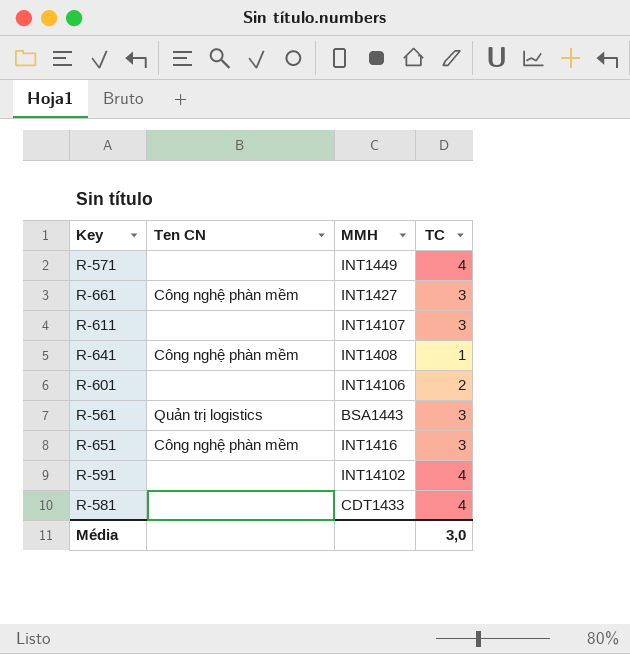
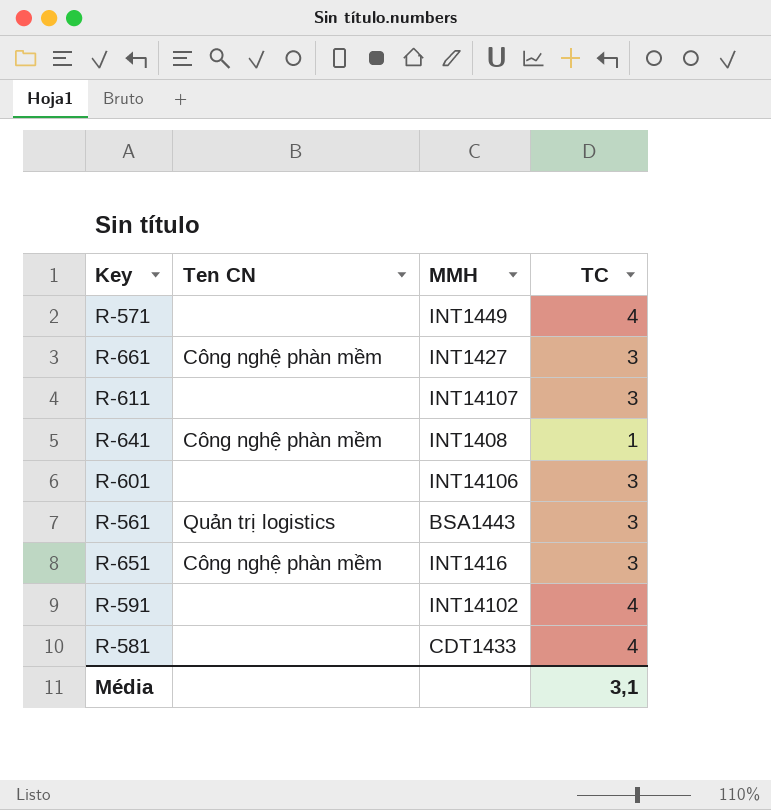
R-601 | TC: 2 -> 3
Média | TC: 3,0 -> 3,1

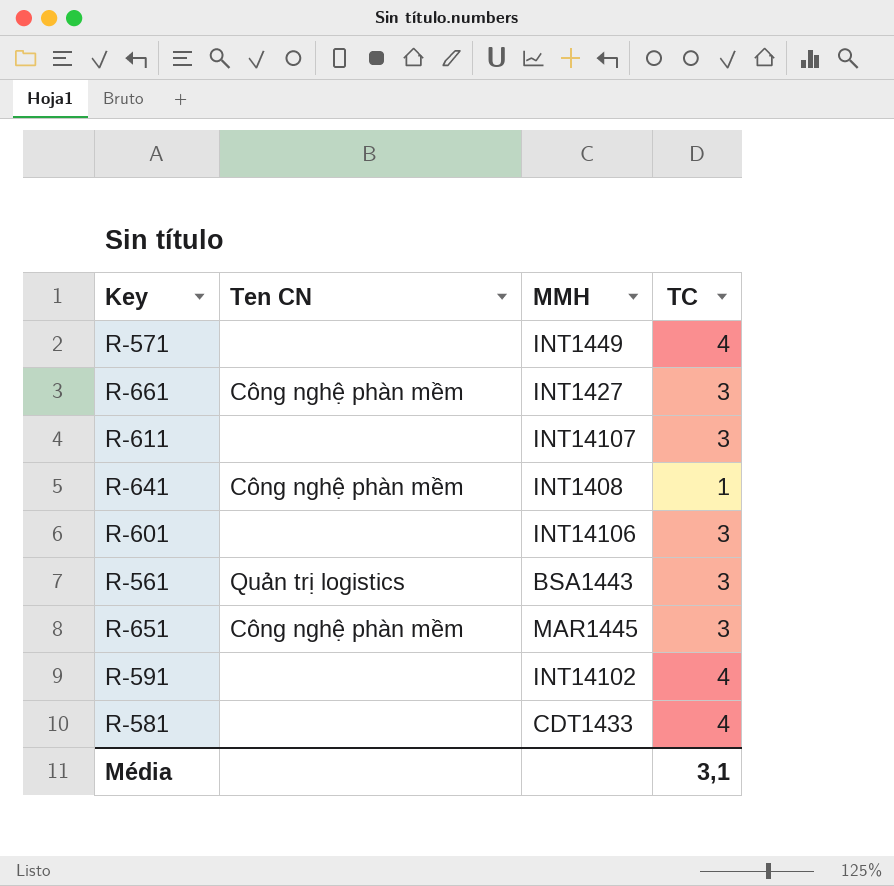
R-651 | MMH: INT1416 -> MAR1445

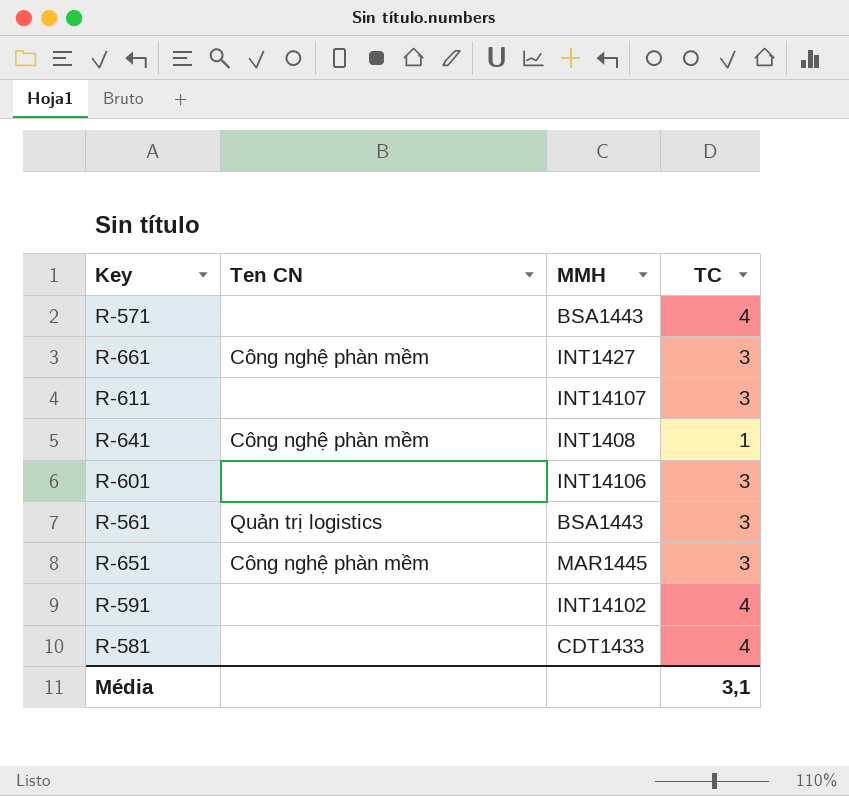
R-571 | MMH: INT1449 -> BSA1443

